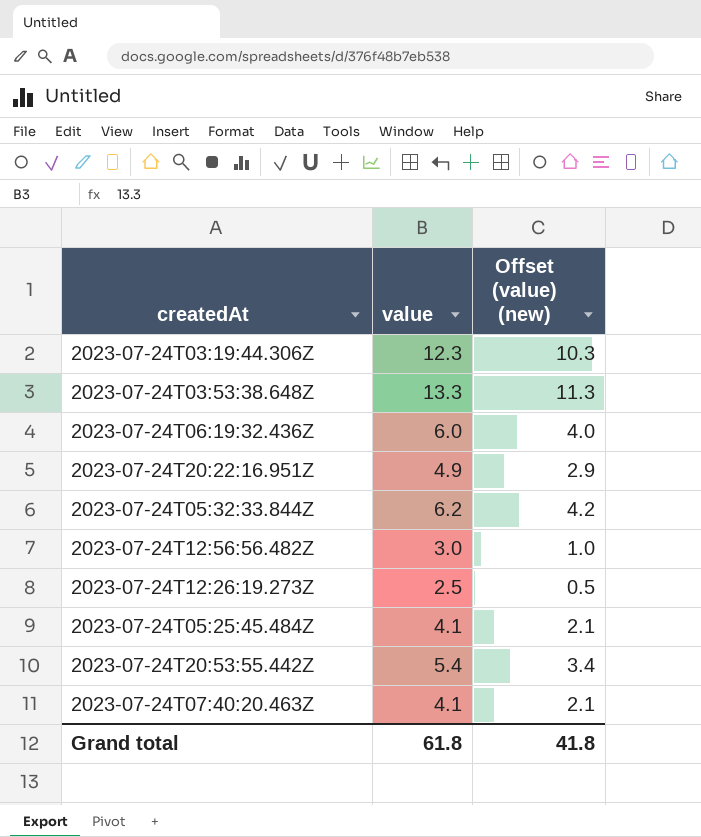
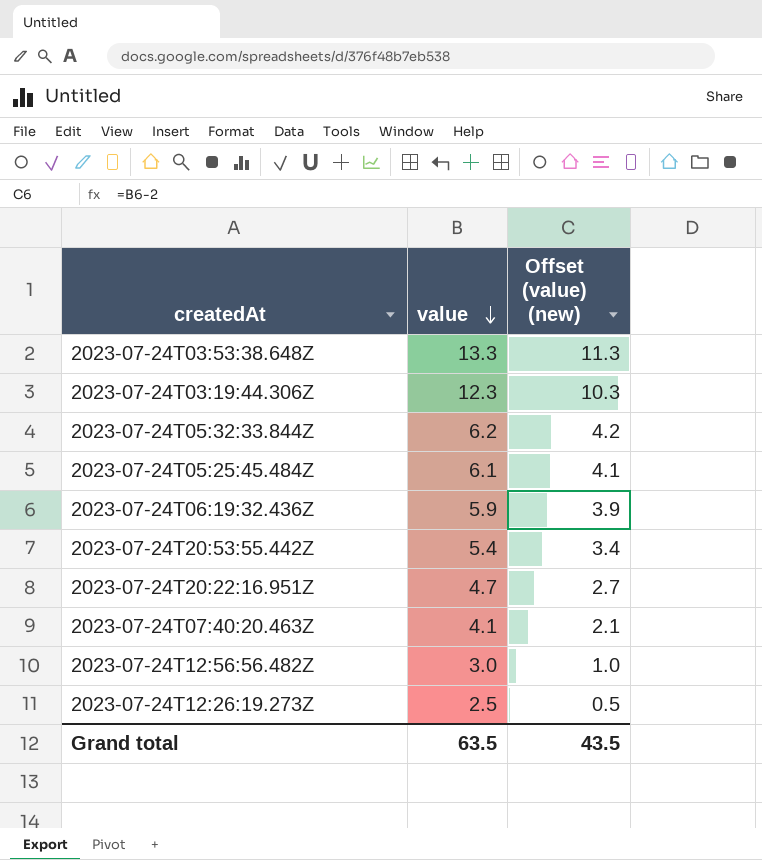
row order: none -> value descending
2023-07-24T05:25:45.484Z | value: 4.1 -> 6.1
2023-07-24T05:25:45.484Z | Offset (value) (new): 2.1 -> 4.1
2023-07-24T06:19:32.436Z | value: 6.0 -> 5.9
2023-07-24T06:19:32.436Z | Offset (value) (new): 4.0 -> 3.9
2023-07-24T20:22:16.951Z | value: 4.9 -> 4.7
2023-07-24T20:22:16.951Z | Offset (value) (new): 2.9 -> 2.7
Grand total | value: 61.8 -> 63.5
Grand total | Offset (value) (new): 41.8 -> 43.5

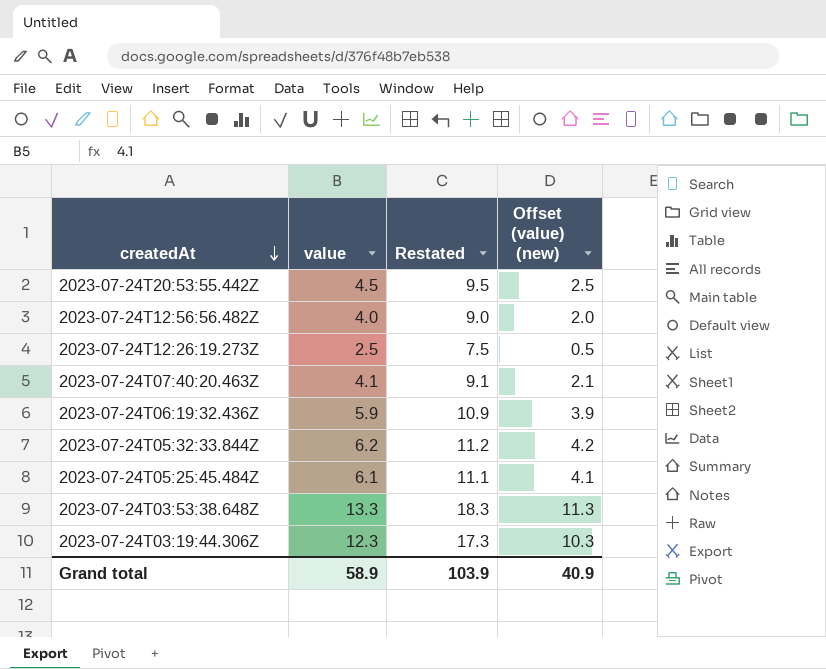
row order: value descending -> createdAt descending
column Restated | formula: none -> [value] + 5
row 2023-07-24T20:22:16.951Z: 4.7 | 2.7 -> none
2023-07-24T20:53:55.442Z | value: 5.4 -> 4.5
2023-07-24T20:53:55.442Z | Offset (value) (new): 3.4 -> 2.5
2023-07-24T12:56:56.482Z | value: 3.0 -> 4.0
2023-07-24T12:56:56.482Z | Offset (value) (new): 1.0 -> 2.0
Grand total | value: 63.5 -> 58.9
Grand total | Offset (value) (new): 43.5 -> 40.9

